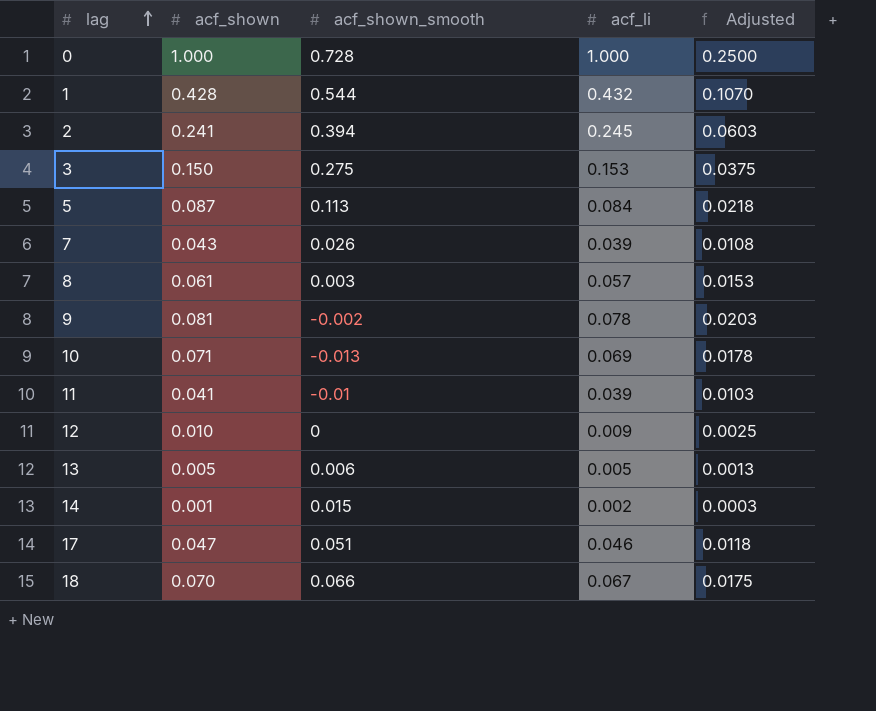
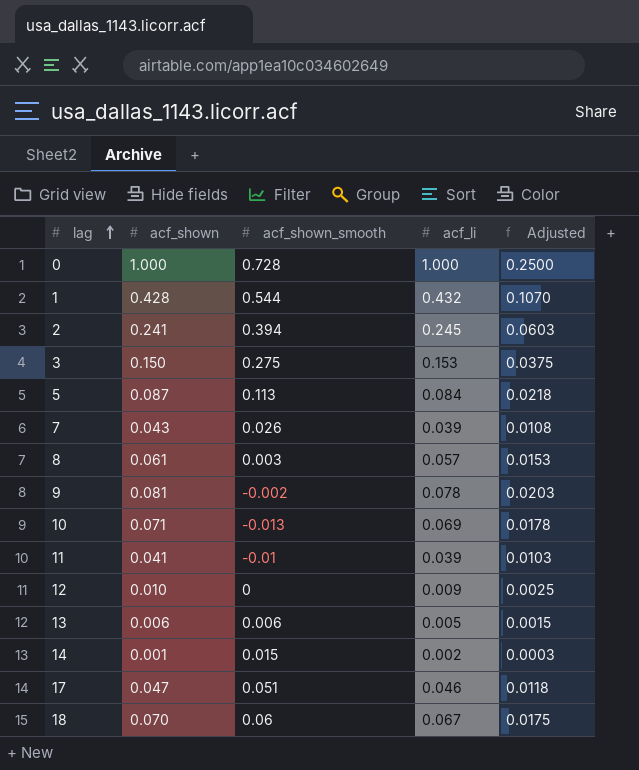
13 | acf_shown: 0.005 -> 0.006
13 | Adjusted: 0.0013 -> 0.0015
18 | acf_shown_smooth: 0.066 -> 0.06

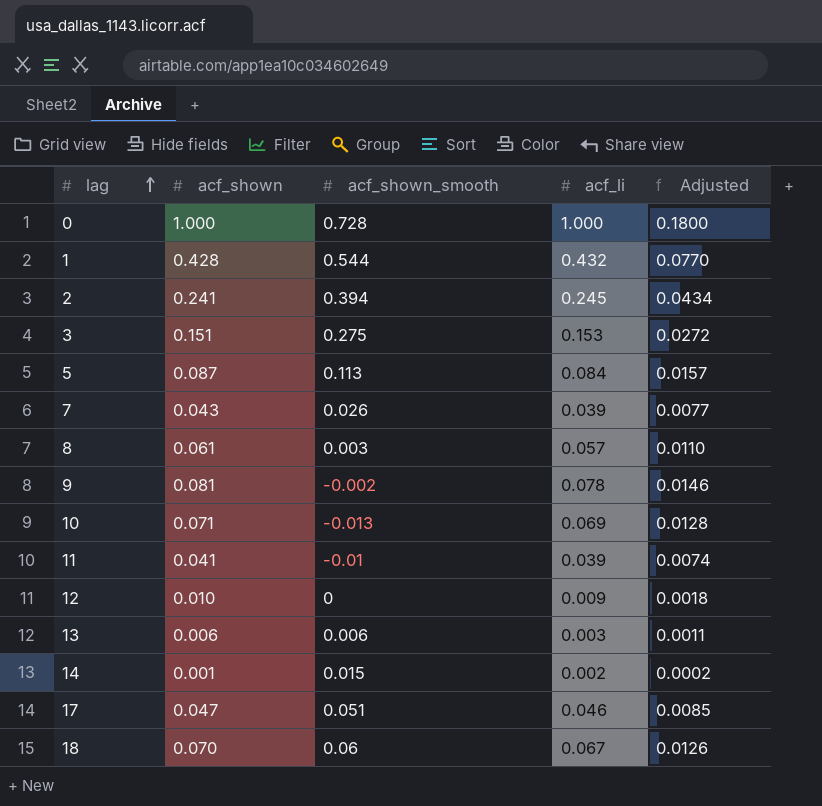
column Adjusted | formula: [acf_shown] * 0.25 -> [acf_shown] * 0.18
3 | acf_shown: 0.150 -> 0.151
13 | acf_li: 0.005 -> 0.003

